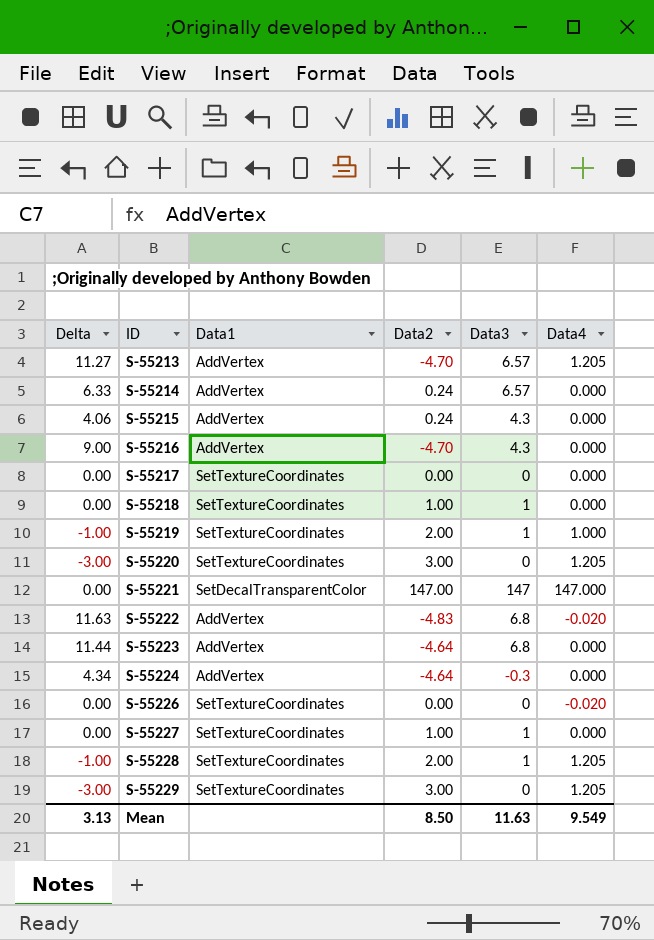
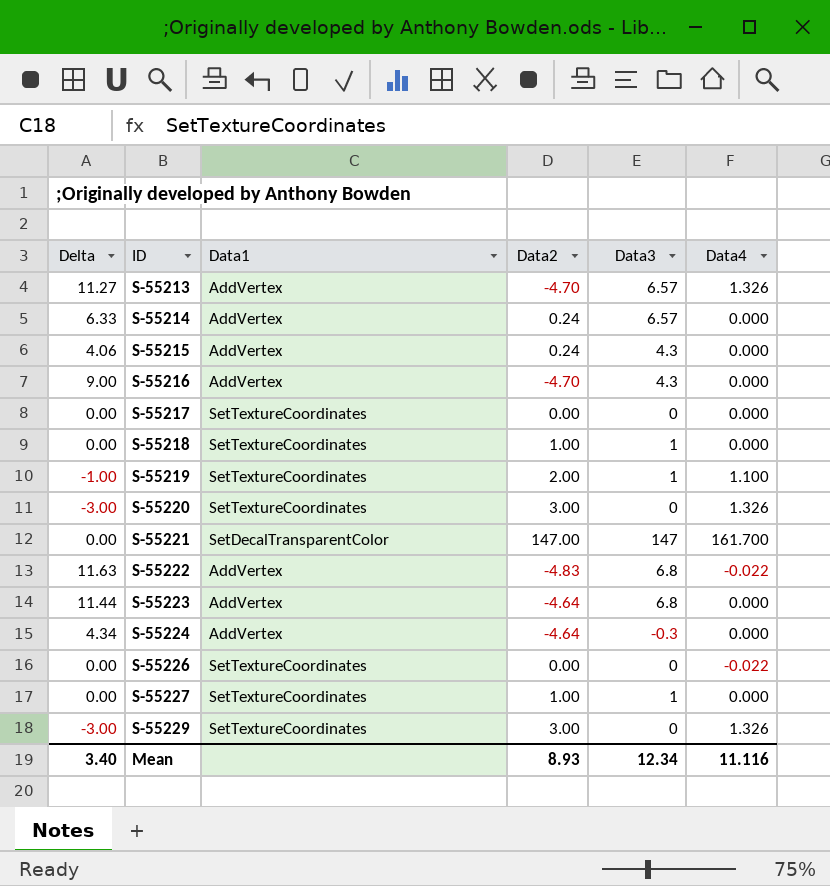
row S-55228: -1.00 | SetTextureCoordinates | 2.00 | 1 | 1.205 -> none
S-55213 | Data4: 1.205 -> 1.326
S-55219 | Data4: 1.000 -> 1.100
S-55220 | Data4: 1.205 -> 1.326
S-55221 | Data4: 147.000 -> 161.700
S-55222 | Data4: -0.020 -> -0.022
S-55226 | Data4: -0.020 -> -0.022
S-55229 | Data4: 1.205 -> 1.326
Mean | Delta: 3.13 -> 3.40
Mean | Data2: 8.50 -> 8.93
Mean | Data3: 11.63 -> 12.34
Mean | Data4: 9.549 -> 11.116

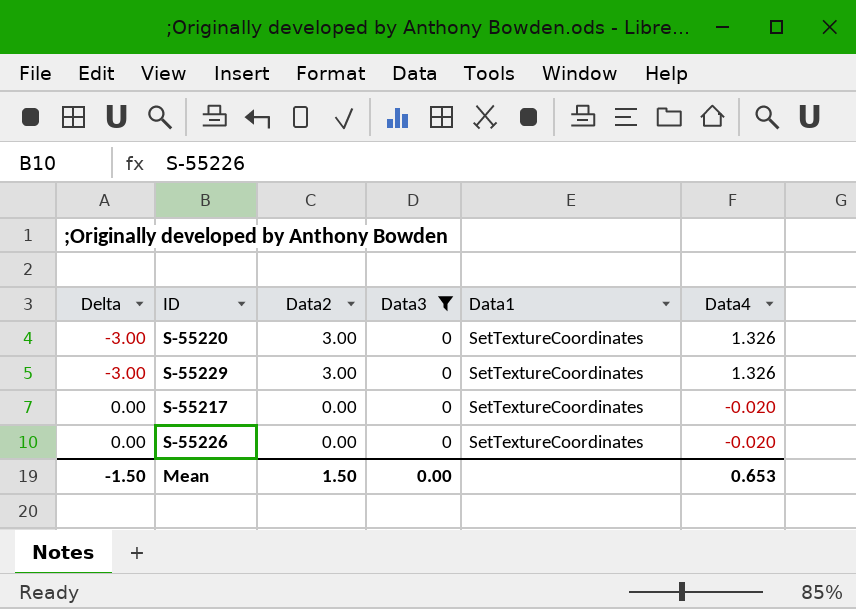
filter: none -> Data3 = 0
row order: ID ascending -> Delta ascending
column Data1 | position: 3 -> 5
S-55217 | Data4: 0.000 -> -0.020
S-55226 | Data4: -0.022 -> -0.020
Mean | Delta: 3.40 -> -1.50
Mean | Data2: 8.93 -> 1.50
Mean | Data3: 12.34 -> 0.00
Mean | Data4: 11.116 -> 0.653

